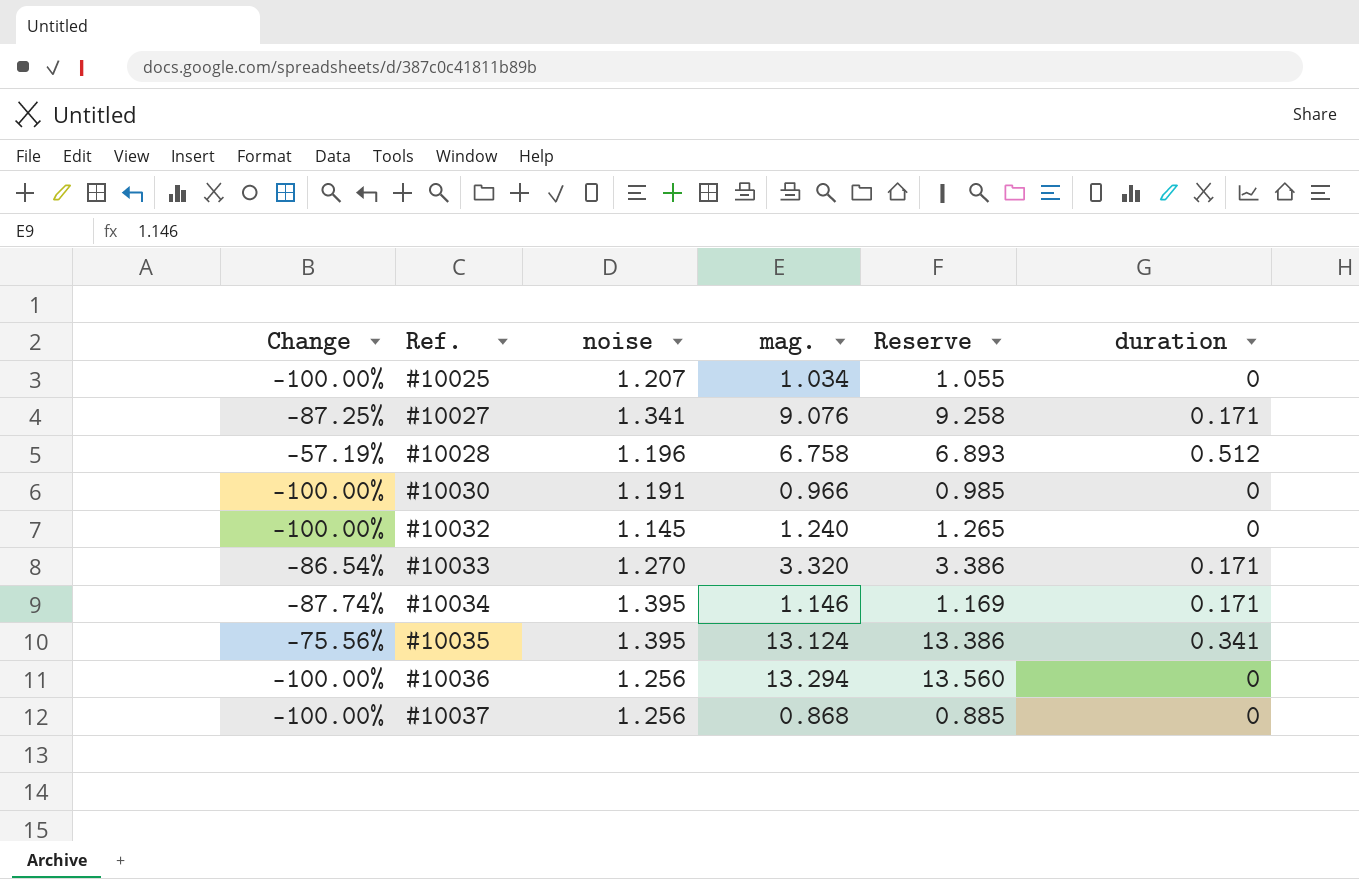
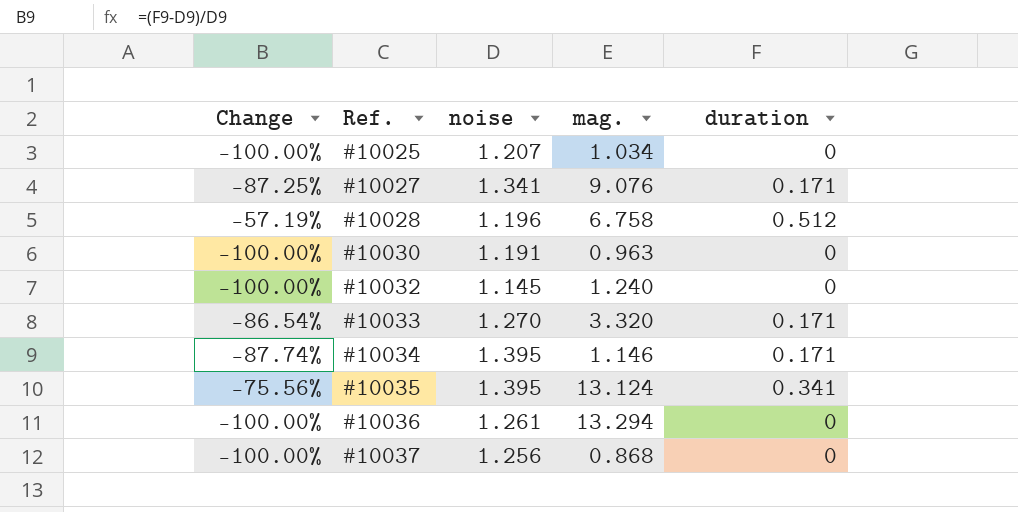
column Reserve | formula: [mag.] * 1.02 -> none
#10030 | mag.: 0.966 -> 0.963
#10036 | noise: 1.256 -> 1.261

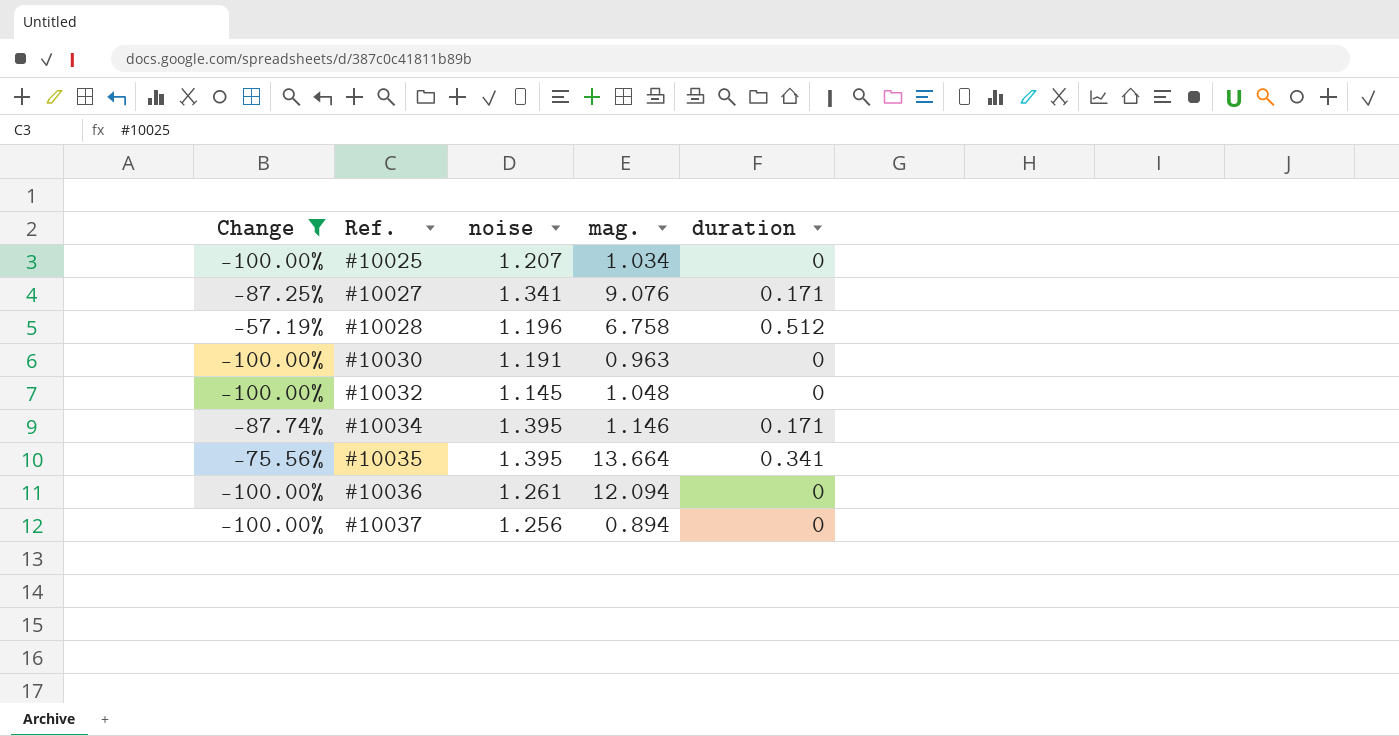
filter: none -> Change != -86.54%
#10032 | mag.: 1.240 -> 1.048
#10035 | mag.: 13.124 -> 13.664
#10036 | mag.: 13.294 -> 12.094
#10037 | mag.: 0.868 -> 0.894

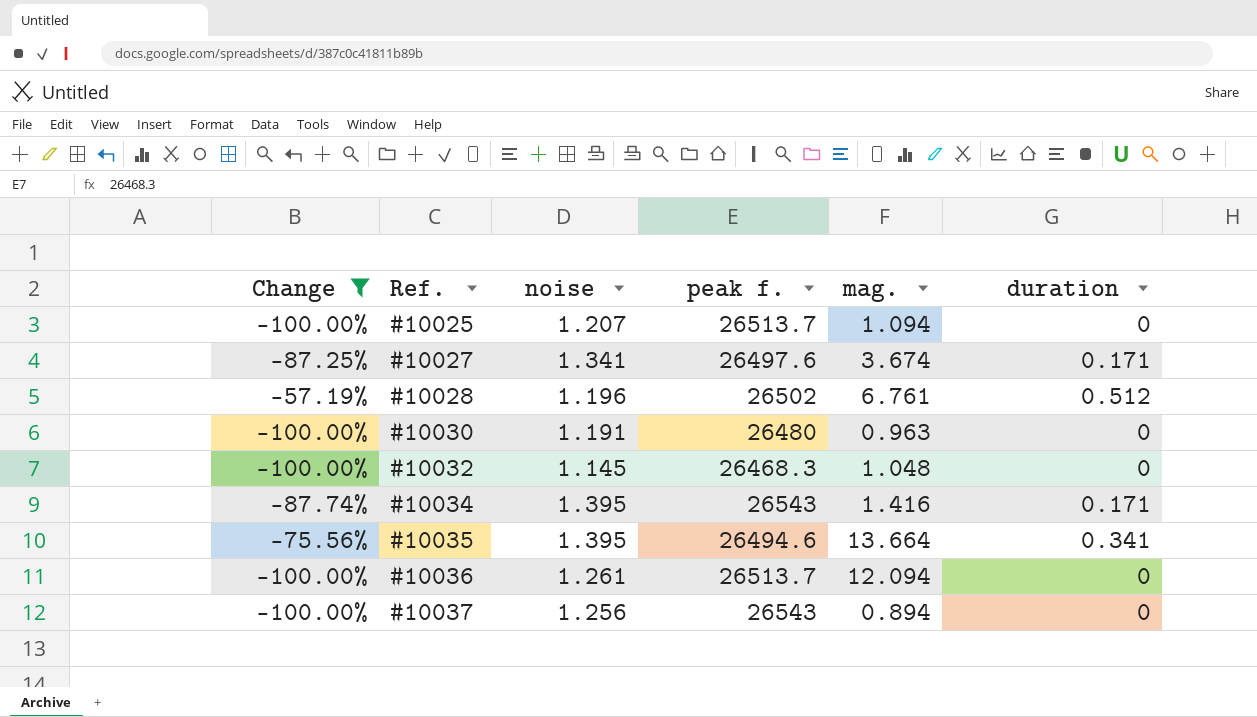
column peak f. | position: none -> 4
#10025 | mag.: 1.034 -> 1.094
#10027 | mag.: 9.076 -> 3.674
#10028 | mag.: 6.758 -> 6.761
#10034 | mag.: 1.146 -> 1.416

